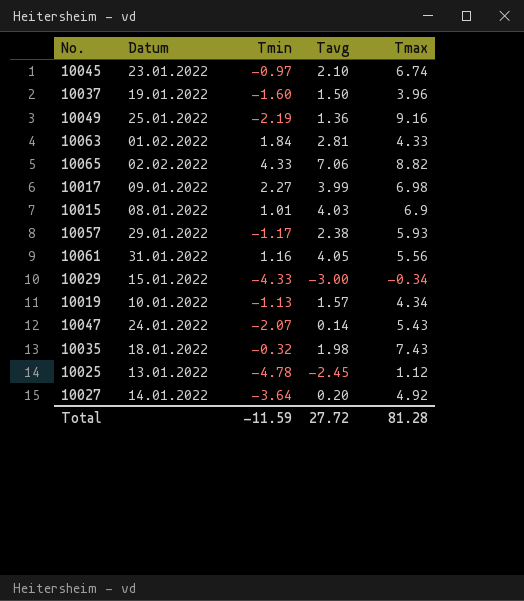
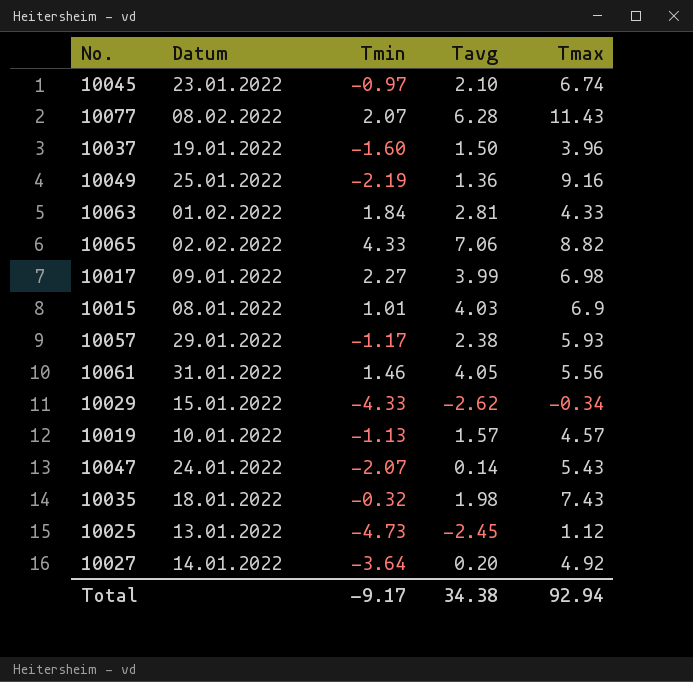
row 10077: none -> 08.02.2022 | 2.07 | 6.28 | 11.43
10061 | Tmin: 1.16 -> 1.46
10029 | Tavg: -3.00 -> -2.62
10019 | Tmax: 4.34 -> 4.57
10025 | Tmin: -4.78 -> -4.73
Total | Tmin: -11.59 -> -9.17
Total | Tavg: 27.72 -> 34.38
Total | Tmax: 81.28 -> 92.94

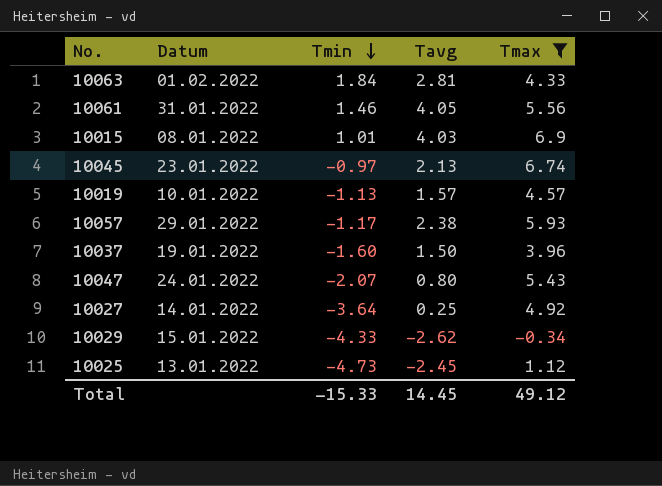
filter: none -> Tmax <= 6.9
row order: none -> Tmin descending
10045 | Tavg: 2.10 -> 2.13
10047 | Tavg: 0.14 -> 0.80
10027 | Tavg: 0.20 -> 0.25
Total | Tmin: -9.17 -> -15.33
Total | Tavg: 34.38 -> 14.45
Total | Tmax: 92.94 -> 49.12

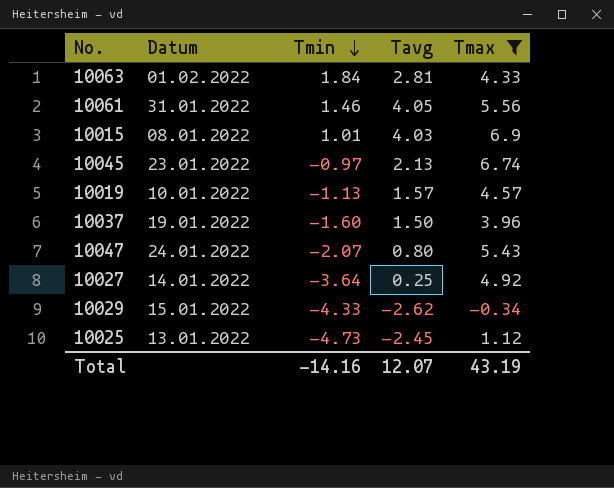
row 10057: 29.01.2022 | -1.17 | 2.38 | 5.93 -> none
Total | Tmin: -15.33 -> -14.16
Total | Tavg: 14.45 -> 12.07
Total | Tmax: 49.12 -> 43.19

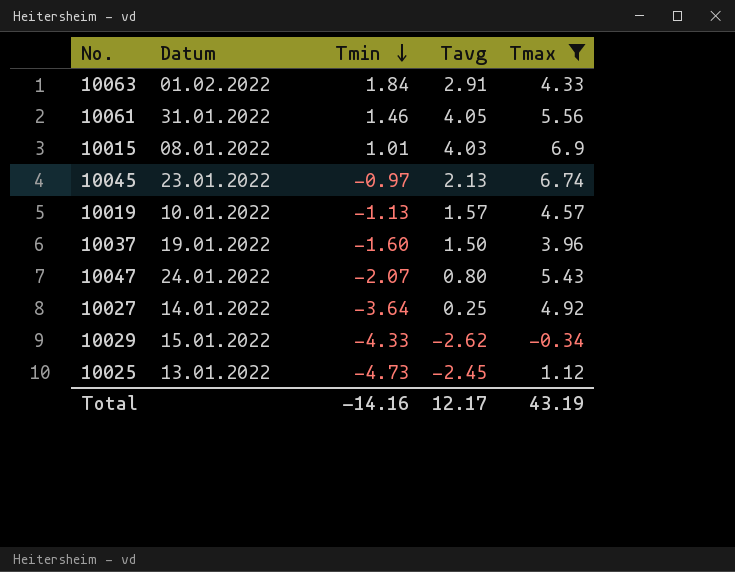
10063 | Tavg: 2.81 -> 2.91
Total | Tavg: 12.07 -> 12.17

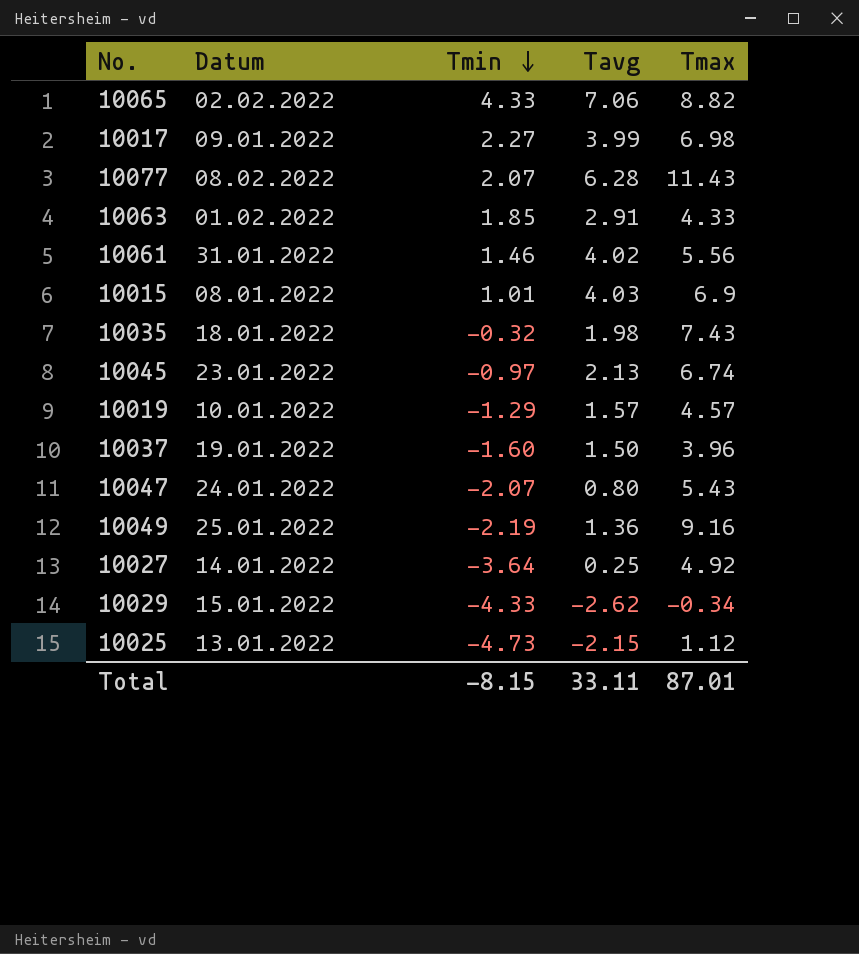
filter: Tmax <= 6.9 -> none
10063 | Tmin: 1.84 -> 1.85
10061 | Tavg: 4.05 -> 4.02
10019 | Tmin: -1.13 -> -1.29
10025 | Tavg: -2.45 -> -2.15
Total | Tmin: -14.16 -> -8.15
Total | Tavg: 12.17 -> 33.11
Total | Tmax: 43.19 -> 87.01

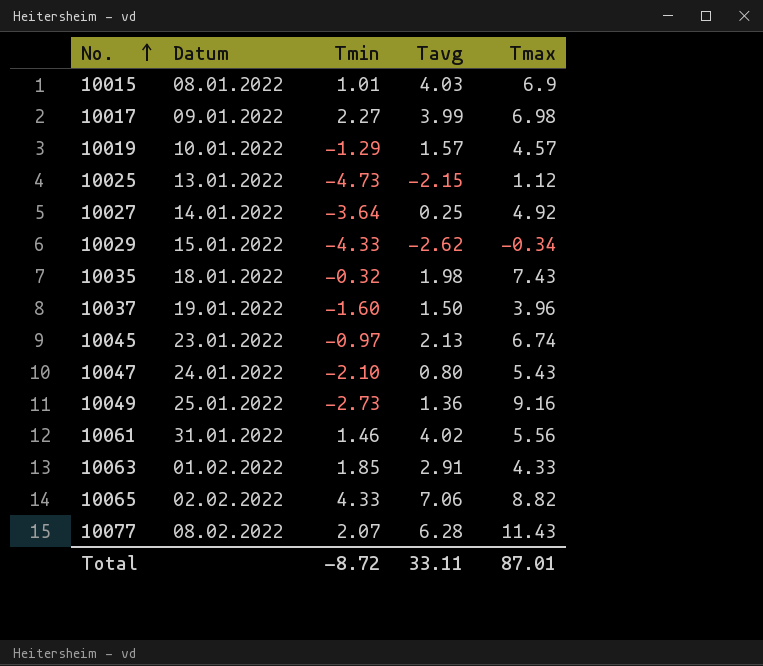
row order: Tmin descending -> No. ascending
10047 | Tmin: -2.07 -> -2.10
10049 | Tmin: -2.19 -> -2.73
Total | Tmin: -8.15 -> -8.72

